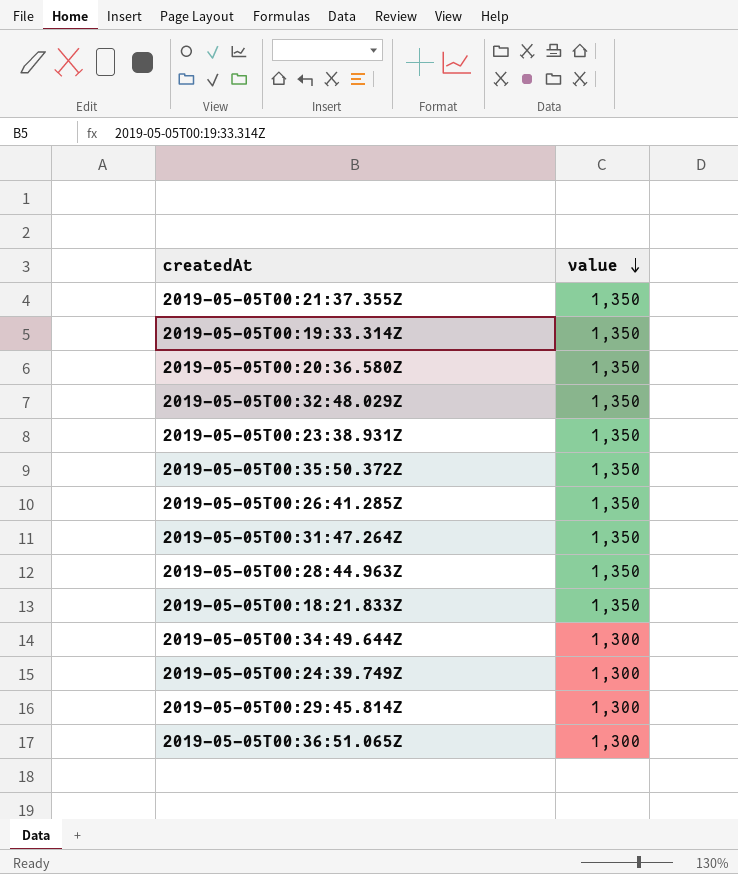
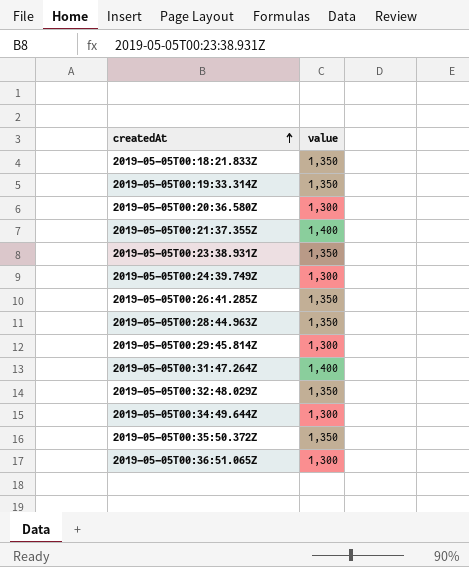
row order: value descending -> createdAt ascending
2019-05-05T00:20:36.580Z | value: 1,350 -> 1,300
2019-05-05T00:21:37.355Z | value: 1,350 -> 1,400
2019-05-05T00:31:47.264Z | value: 1,350 -> 1,400

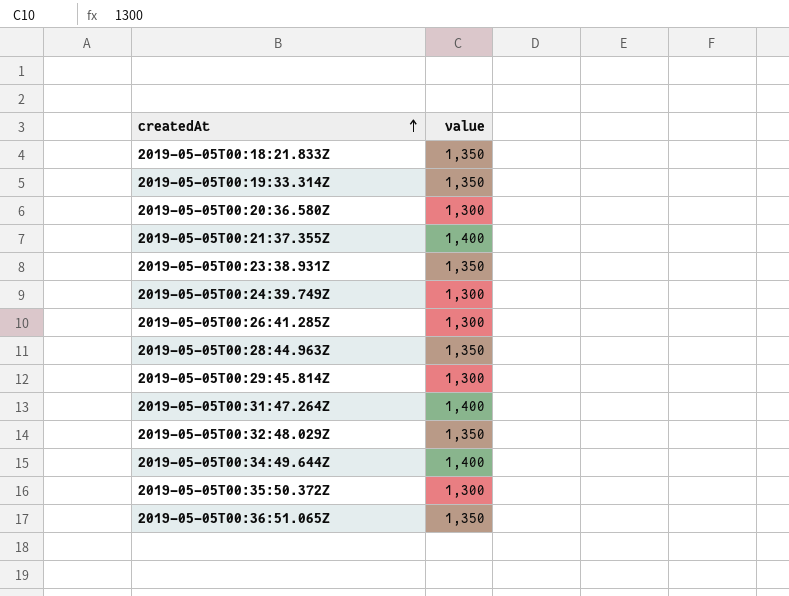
2019-05-05T00:26:41.285Z | value: 1,350 -> 1,300
2019-05-05T00:34:49.644Z | value: 1,300 -> 1,400
2019-05-05T00:35:50.372Z | value: 1,350 -> 1,300
2019-05-05T00:36:51.065Z | value: 1,300 -> 1,350

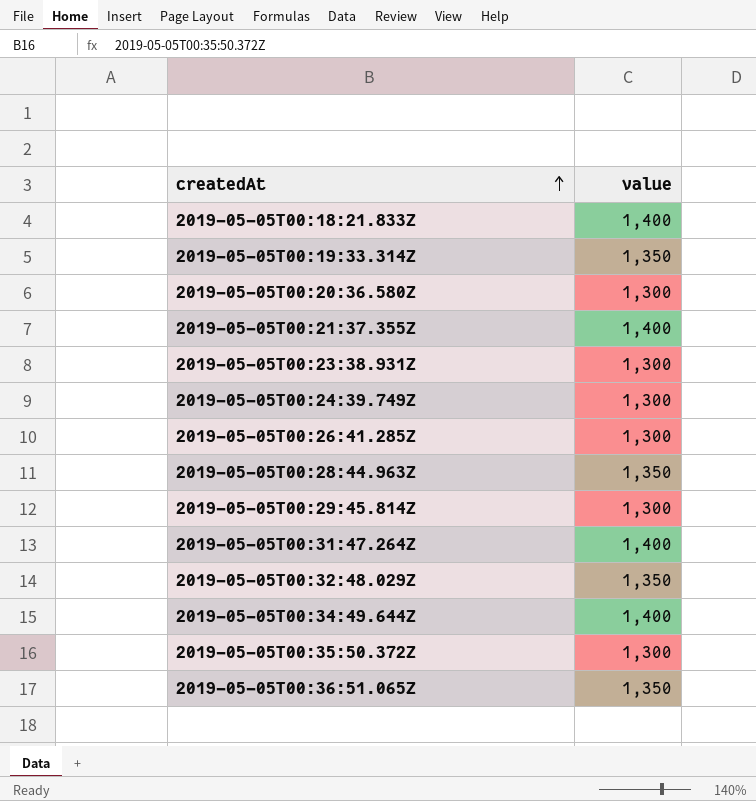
2019-05-05T00:18:21.833Z | value: 1,350 -> 1,400
2019-05-05T00:23:38.931Z | value: 1,350 -> 1,300

